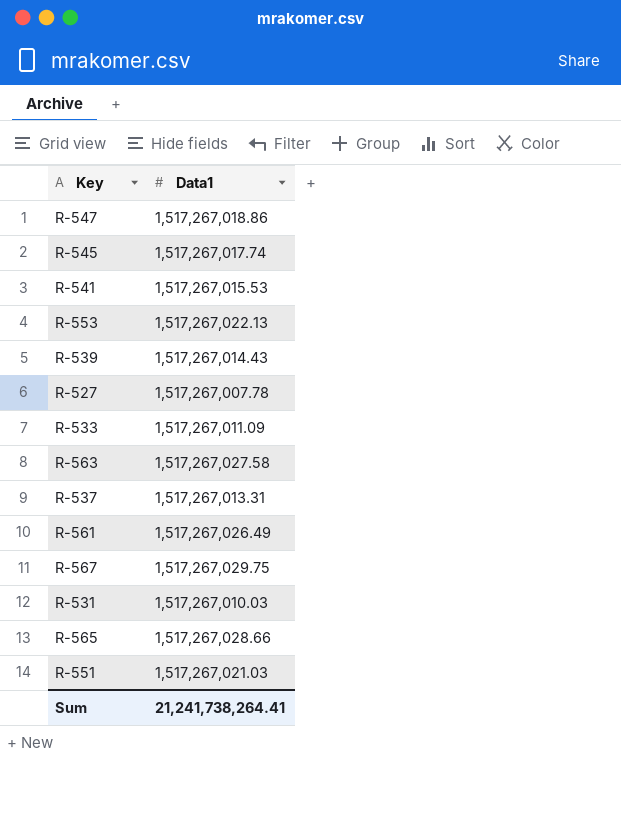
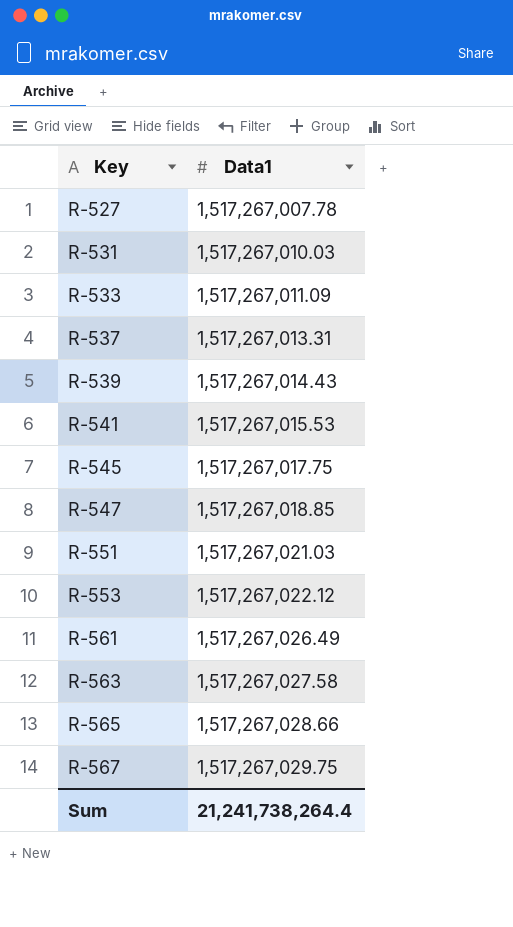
row order: none -> Key ascending
R-545 | Data1: 1,517,267,017.74 -> 1,517,267,017.75
R-547 | Data1: 1,517,267,018.86 -> 1,517,267,018.85
R-553 | Data1: 1,517,267,022.13 -> 1,517,267,022.12
Sum | Data1: 21,241,738,264.41 -> 21,241,738,264.4

